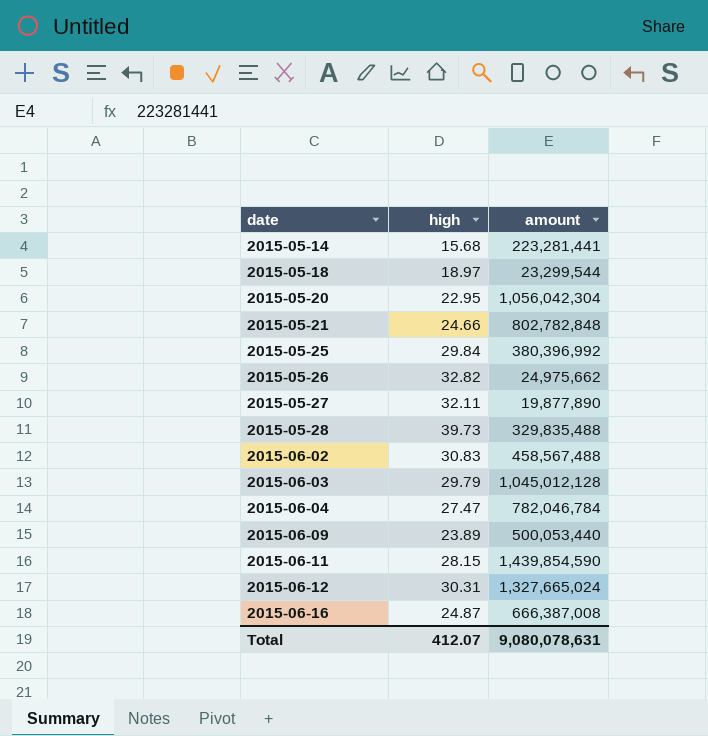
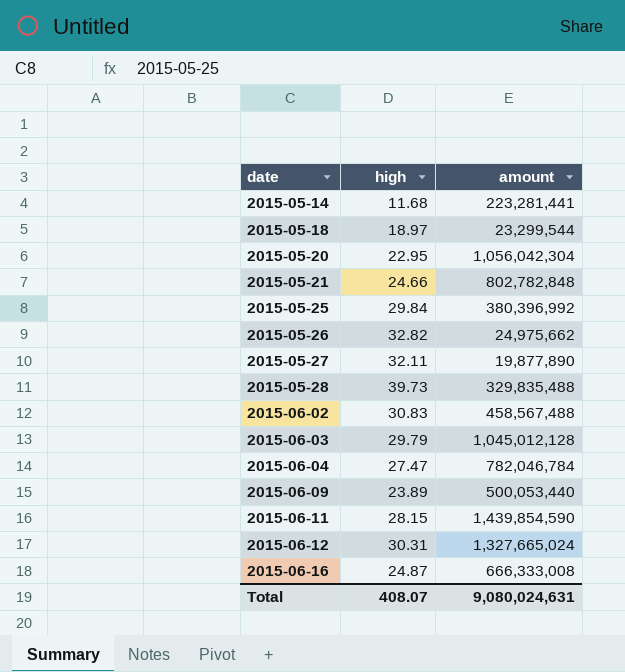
2015-05-14 | high: 15.68 -> 11.68
2015-06-16 | amount: 666,387,008 -> 666,333,008
Total | high: 412.07 -> 408.07
Total | amount: 9,080,078,631 -> 9,080,024,631

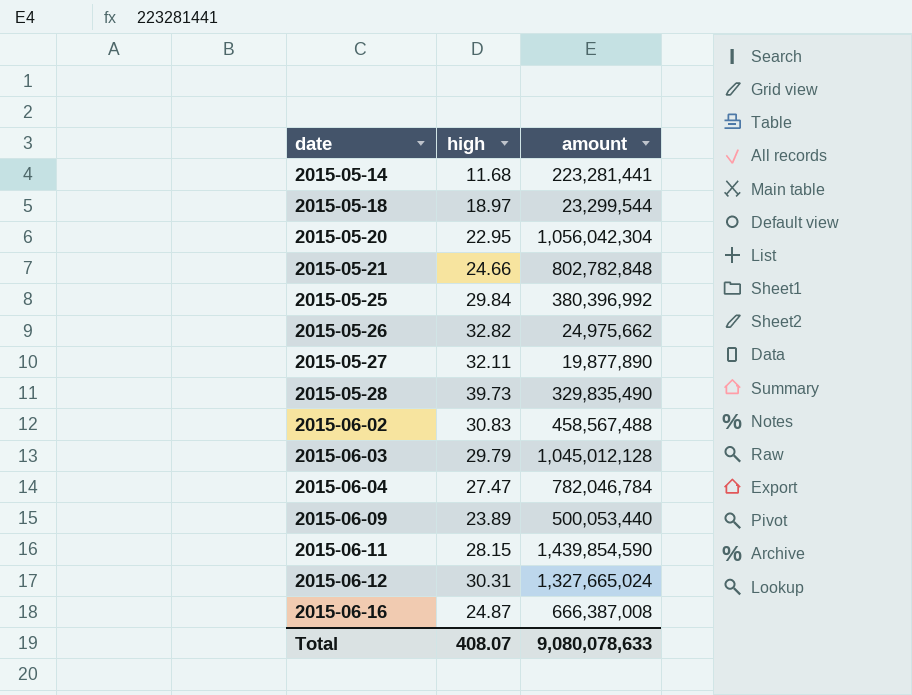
2015-05-28 | amount: 329,835,488 -> 329,835,490
2015-06-16 | amount: 666,333,008 -> 666,387,008
Total | amount: 9,080,024,631 -> 9,080,078,633

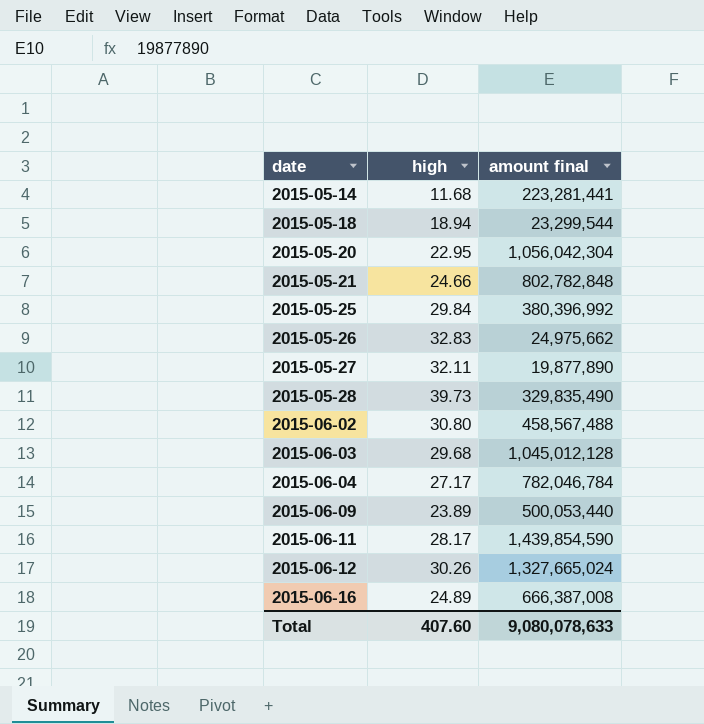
column name: amount -> amount final
2015-05-18 | high: 18.97 -> 18.94
2015-05-26 | high: 32.82 -> 32.83
2015-06-02 | high: 30.83 -> 30.80
2015-06-03 | high: 29.79 -> 29.68
2015-06-04 | high: 27.47 -> 27.17
2015-06-11 | high: 28.15 -> 28.17
2015-06-12 | high: 30.31 -> 30.26
2015-06-16 | high: 24.87 -> 24.89
Total | high: 408.07 -> 407.60

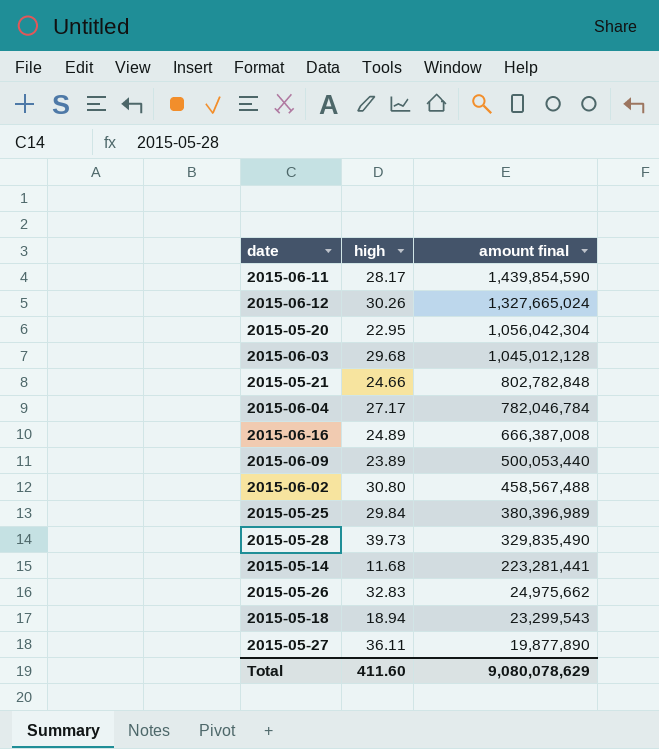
row order: date ascending -> amount final descending
2015-05-25 | amount final: 380,396,992 -> 380,396,989
2015-05-18 | amount final: 23,299,544 -> 23,299,543
2015-05-27 | high: 32.11 -> 36.11
Total | high: 407.60 -> 411.60
Total | amount final: 9,080,078,633 -> 9,080,078,629

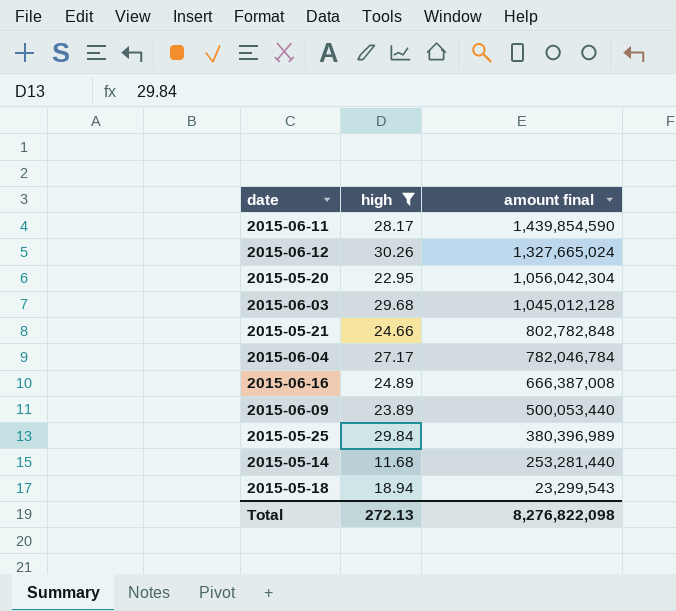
filter: none -> high <= 30.26
2015-05-14 | amount final: 223,281,441 -> 253,281,440
Total | high: 411.60 -> 272.13
Total | amount final: 9,080,078,629 -> 8,276,822,098

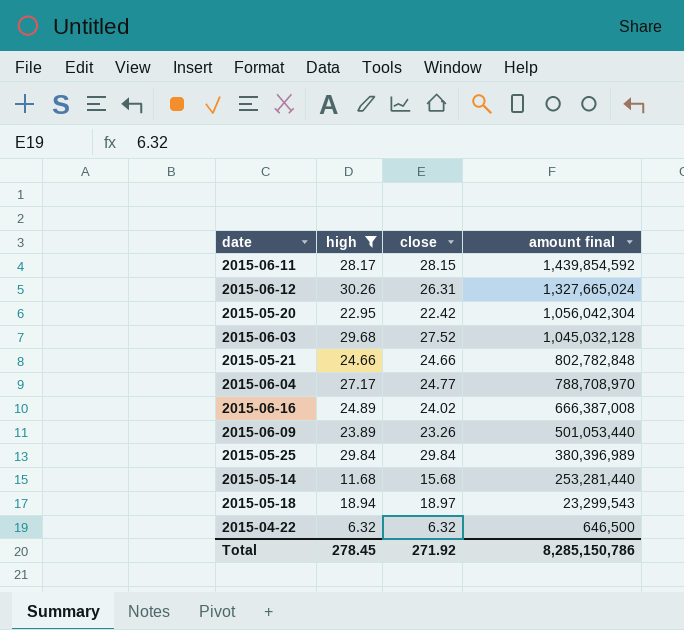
column close | position: none -> 3
2015-06-11 | amount final: 1,439,854,590 -> 1,439,854,592
2015-06-03 | amount final: 1,045,012,128 -> 1,045,032,128
2015-06-04 | amount final: 782,046,784 -> 788,708,970
2015-06-09 | amount final: 500,053,440 -> 501,053,440
row 2015-04-22: none -> 6.32 | 6.32 | 646,500
Total | high: 272.13 -> 278.45
Total | amount final: 8,276,822,098 -> 8,285,150,786

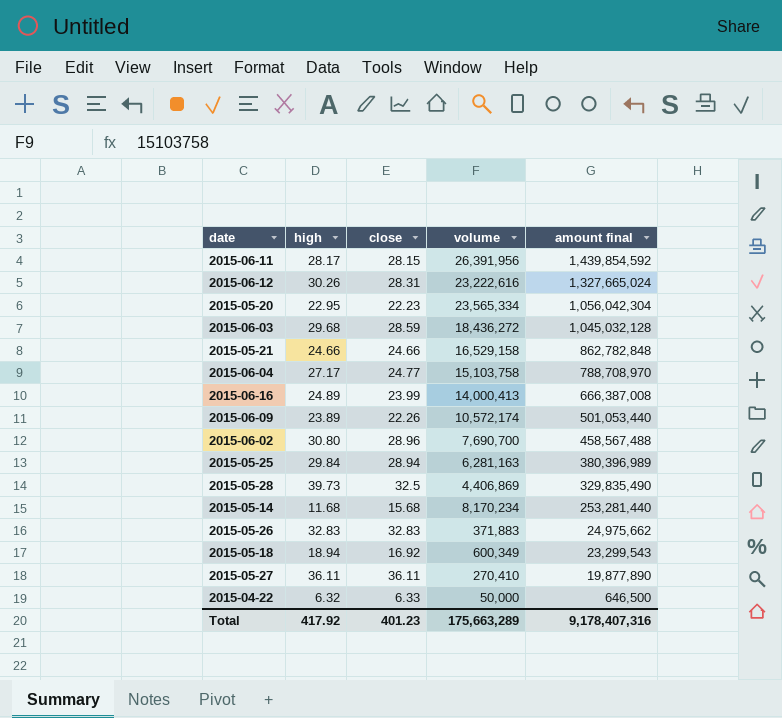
filter: high <= 30.26 -> none
column volume | position: none -> 4
2015-06-12 | close: 26.31 -> 28.31
2015-05-20 | close: 22.42 -> 22.23
2015-06-03 | close: 27.52 -> 28.59
2015-05-21 | amount final: 802,782,848 -> 862,782,848
2015-06-16 | close: 24.02 -> 23.99
2015-06-09 | close: 23.26 -> 22.26
2015-05-25 | close: 29.84 -> 28.94
2015-05-18 | close: 18.97 -> 16.92
2015-04-22 | close: 6.32 -> 6.33
Total | high: 278.45 -> 417.92
Total | close: 271.92 -> 401.23
Total | amount final: 8,285,150,786 -> 9,178,407,316

